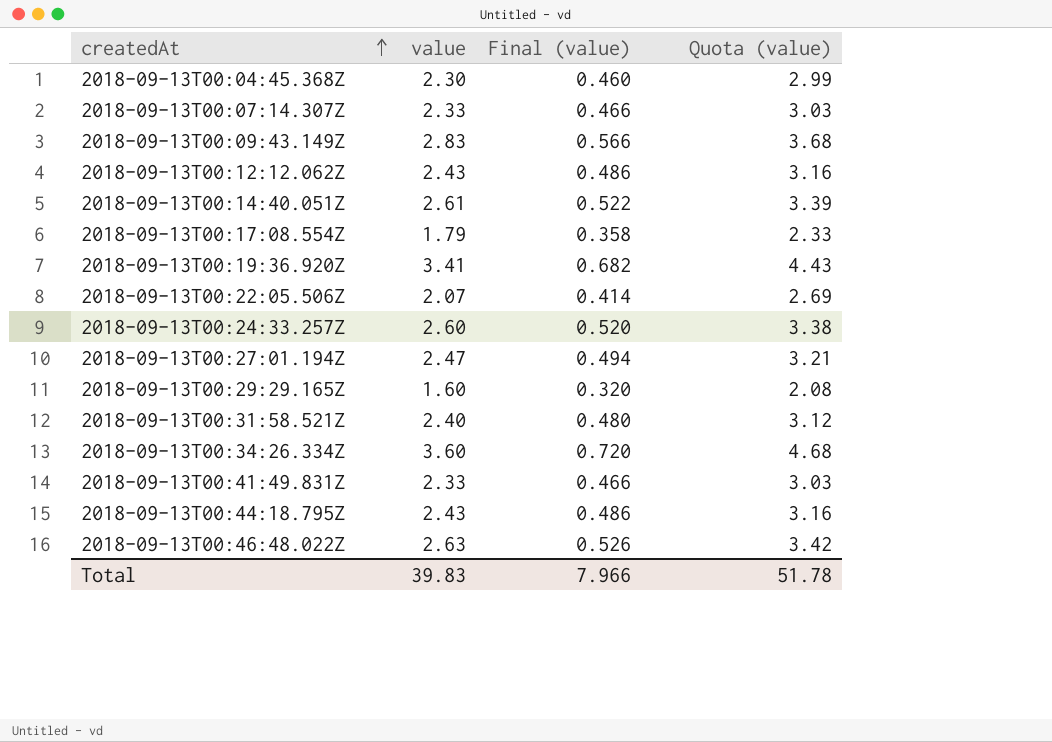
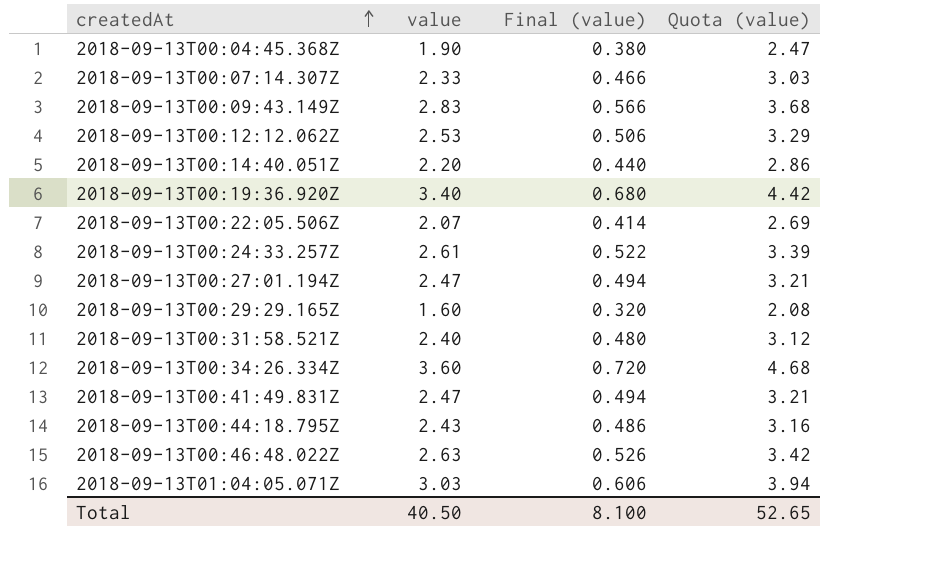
row 2018-09-13T00:17:08.554Z: 1.79 | 0.358 | 2.33 -> none
2018-09-13T00:04:45.368Z | value: 2.30 -> 1.90
2018-09-13T00:04:45.368Z | Final (value): 0.460 -> 0.380
2018-09-13T00:04:45.368Z | Quota (value): 2.99 -> 2.47
2018-09-13T00:12:12.062Z | value: 2.43 -> 2.53
2018-09-13T00:12:12.062Z | Final (value): 0.486 -> 0.506
2018-09-13T00:12:12.062Z | Quota (value): 3.16 -> 3.29
2018-09-13T00:14:40.051Z | value: 2.61 -> 2.20
2018-09-13T00:14:40.051Z | Final (value): 0.522 -> 0.440
2018-09-13T00:14:40.051Z | Quota (value): 3.39 -> 2.86
2018-09-13T00:19:36.920Z | value: 3.41 -> 3.40
2018-09-13T00:19:36.920Z | Final (value): 0.682 -> 0.680
2018-09-13T00:19:36.920Z | Quota (value): 4.43 -> 4.42
2018-09-13T00:24:33.257Z | value: 2.60 -> 2.61
2018-09-13T00:24:33.257Z | Final (value): 0.520 -> 0.522
2018-09-13T00:24:33.257Z | Quota (value): 3.38 -> 3.39
2018-09-13T00:41:49.831Z | value: 2.33 -> 2.47
2018-09-13T00:41:49.831Z | Final (value): 0.466 -> 0.494
2018-09-13T00:41:49.831Z | Quota (value): 3.03 -> 3.21
row 2018-09-13T01:04:05.071Z: none -> 3.03 | 0.606 | 3.94
Total | value: 39.83 -> 40.50
Total | Final (value): 7.966 -> 8.100
Total | Quota (value): 51.78 -> 52.65

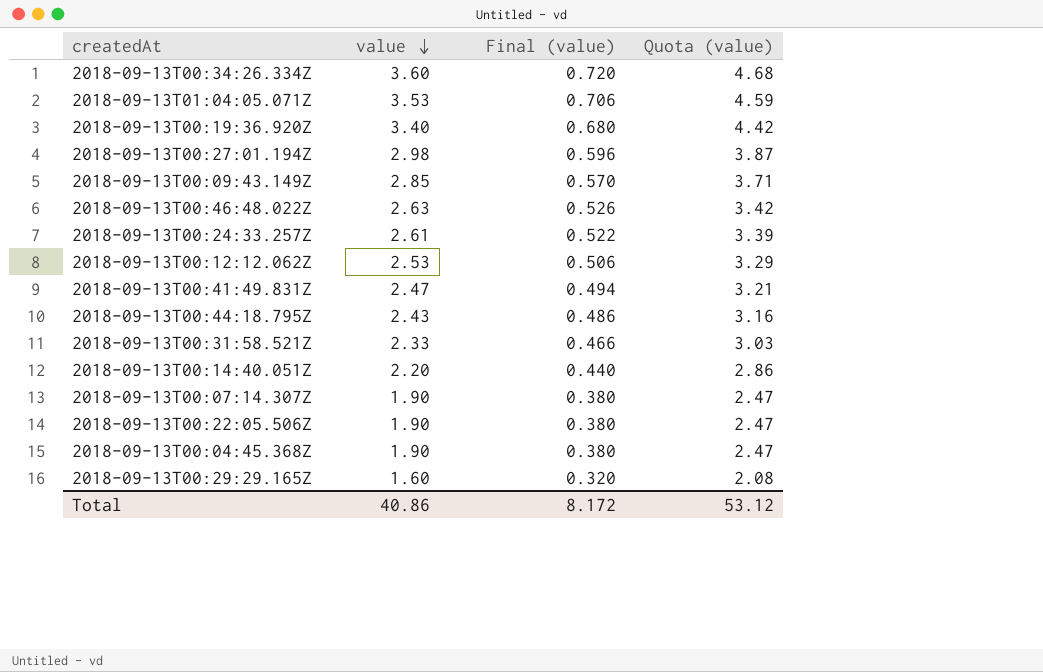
row order: createdAt ascending -> value descending
2018-09-13T01:04:05.071Z | value: 3.03 -> 3.53
2018-09-13T01:04:05.071Z | Final (value): 0.606 -> 0.706
2018-09-13T01:04:05.071Z | Quota (value): 3.94 -> 4.59
2018-09-13T00:27:01.194Z | value: 2.47 -> 2.98
2018-09-13T00:27:01.194Z | Final (value): 0.494 -> 0.596
2018-09-13T00:27:01.194Z | Quota (value): 3.21 -> 3.87
2018-09-13T00:09:43.149Z | value: 2.83 -> 2.85
2018-09-13T00:09:43.149Z | Final (value): 0.566 -> 0.570
2018-09-13T00:09:43.149Z | Quota (value): 3.68 -> 3.71
2018-09-13T00:31:58.521Z | value: 2.40 -> 2.33
2018-09-13T00:31:58.521Z | Final (value): 0.480 -> 0.466
2018-09-13T00:31:58.521Z | Quota (value): 3.12 -> 3.03
2018-09-13T00:07:14.307Z | value: 2.33 -> 1.90
2018-09-13T00:07:14.307Z | Final (value): 0.466 -> 0.380
2018-09-13T00:07:14.307Z | Quota (value): 3.03 -> 2.47
2018-09-13T00:22:05.506Z | value: 2.07 -> 1.90
2018-09-13T00:22:05.506Z | Final (value): 0.414 -> 0.380
2018-09-13T00:22:05.506Z | Quota (value): 2.69 -> 2.47
Total | value: 40.50 -> 40.86
Total | Final (value): 8.100 -> 8.172
Total | Quota (value): 52.65 -> 53.12

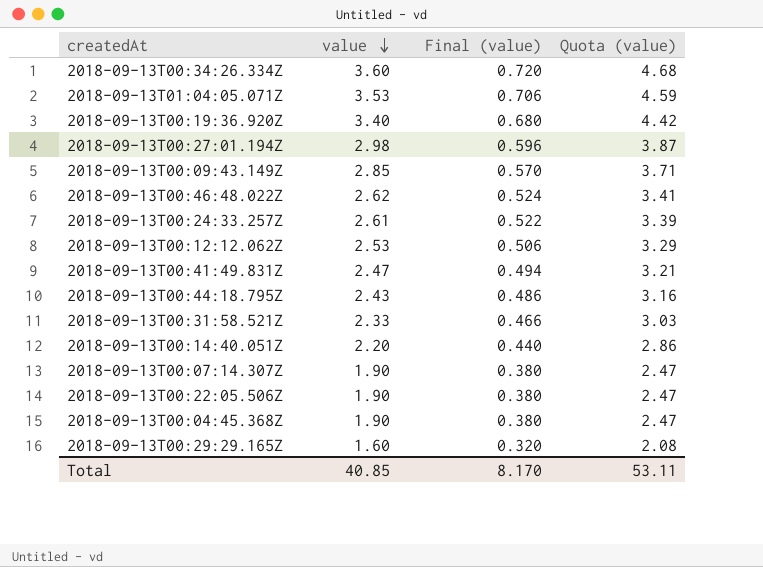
2018-09-13T00:46:48.022Z | value: 2.63 -> 2.62
2018-09-13T00:46:48.022Z | Final (value): 0.526 -> 0.524
2018-09-13T00:46:48.022Z | Quota (value): 3.42 -> 3.41
Total | value: 40.86 -> 40.85
Total | Final (value): 8.172 -> 8.170
Total | Quota (value): 53.12 -> 53.11

